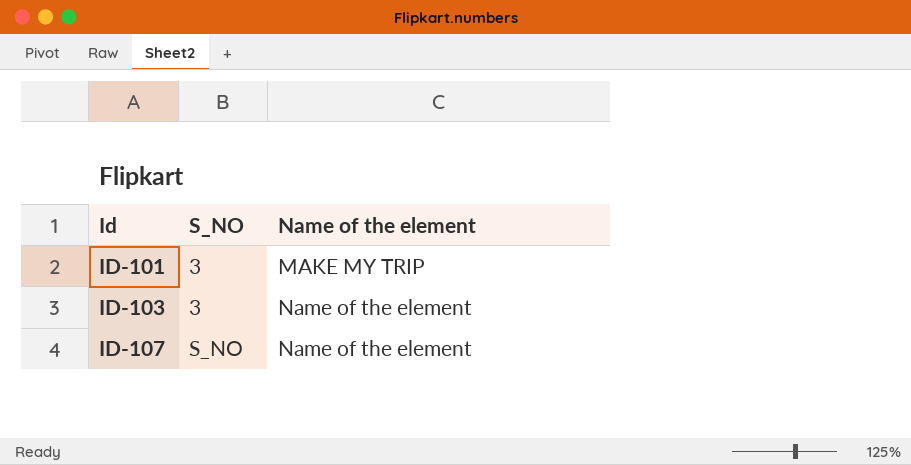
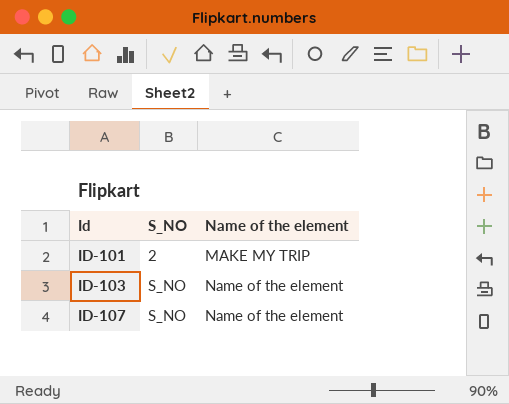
ID-101 | S_NO: 3 -> 2
ID-103 | S_NO: 3 -> S_NO

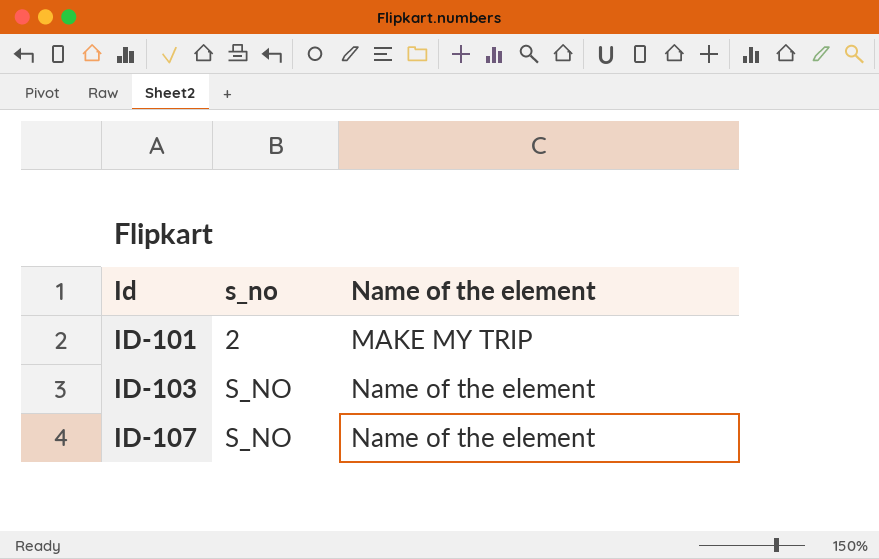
column name: S_NO -> s_no

